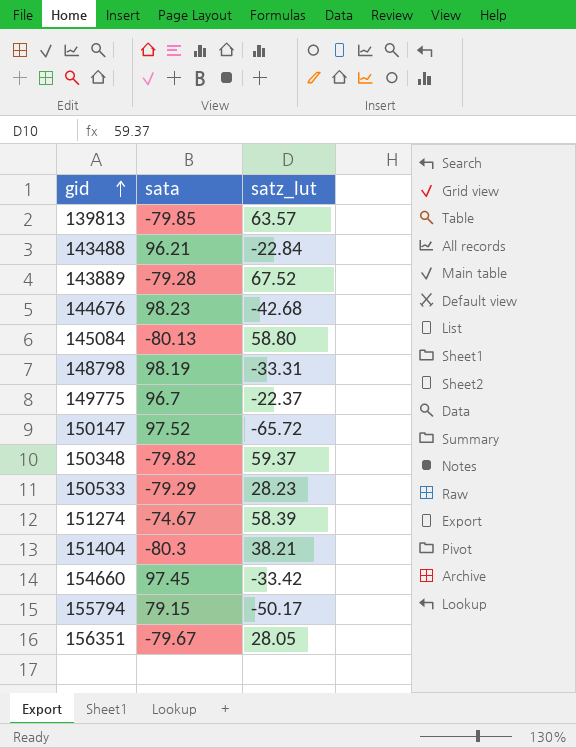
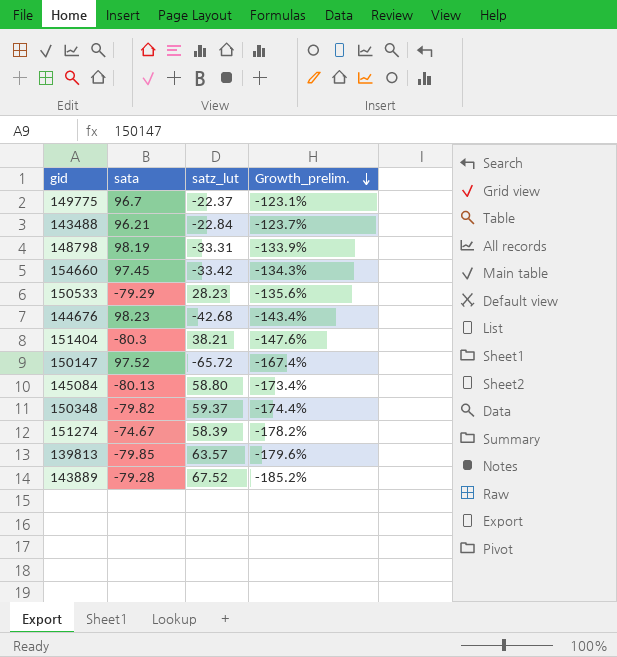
row order: gid ascending -> Growth_prelim. descending
column Growth_prelim. | formula: none -> ([satz_lut] - [sata]) / [sata]
row 155794: 79.15 | -50.17 -> none
row 156351: -79.67 | 28.05 -> none

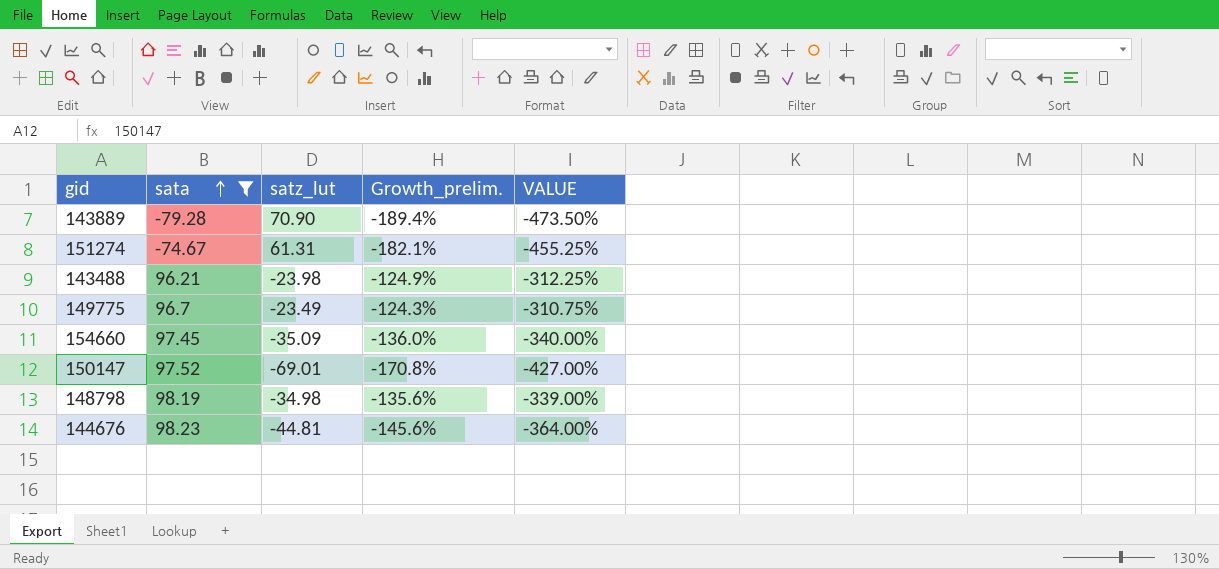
filter: none -> sata >= -79.28
row order: Growth_prelim. descending -> sata ascending
column VALUE | formula: none -> [Growth_prelim.] * 2.5
143889 | satz_lut: 67.52 -> 70.90
143889 | Growth_prelim.: -185.2% -> -189.4%
151274 | satz_lut: 58.39 -> 61.31
151274 | Growth_prelim.: -178.2% -> -182.1%
143488 | satz_lut: -22.84 -> -23.98
143488 | Growth_prelim.: -123.7% -> -124.9%
149775 | satz_lut: -22.37 -> -23.49
149775 | Growth_prelim.: -123.1% -> -124.3%
154660 | satz_lut: -33.42 -> -35.09
154660 | Growth_prelim.: -134.3% -> -136.0%
150147 | satz_lut: -65.72 -> -69.01
150147 | Growth_prelim.: -167.4% -> -170.8%
148798 | satz_lut: -33.31 -> -34.98
148798 | Growth_prelim.: -133.9% -> -135.6%
144676 | satz_lut: -42.68 -> -44.81
144676 | Growth_prelim.: -143.4% -> -145.6%

